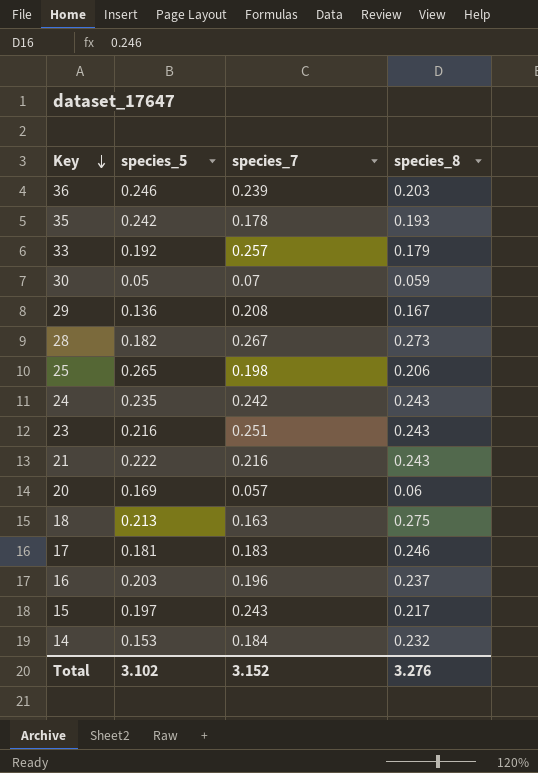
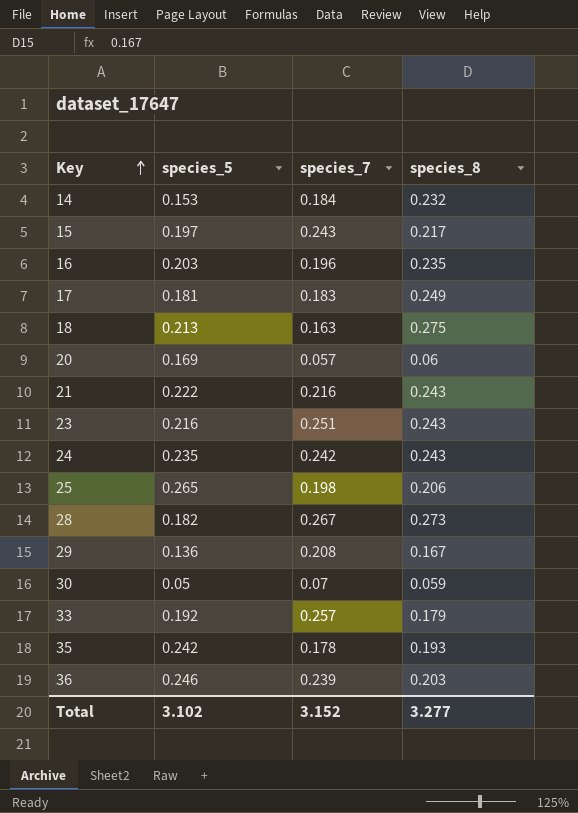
row order: Key descending -> Key ascending
16 | species_8: 0.237 -> 0.235
17 | species_8: 0.246 -> 0.249
Total | species_8: 3.276 -> 3.277

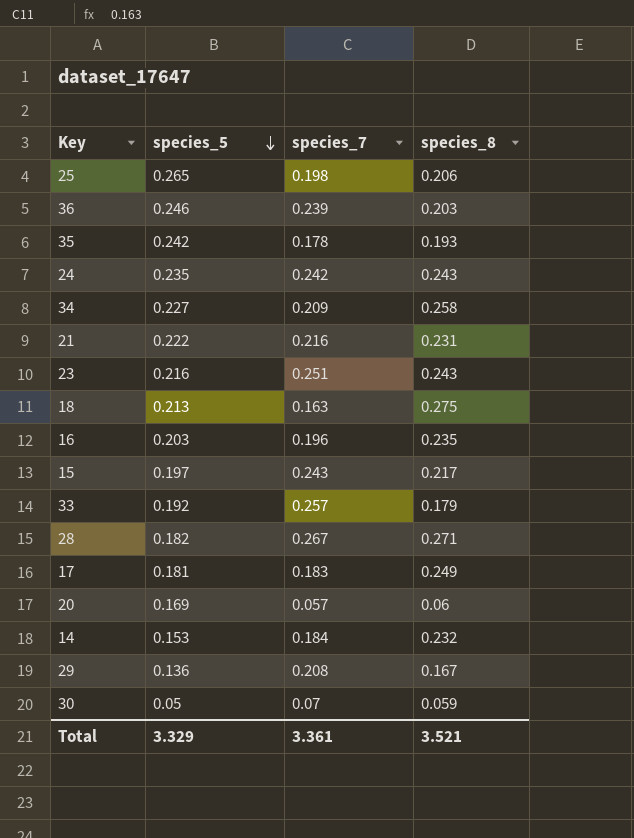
row order: Key ascending -> species_5 descending
row 34: none -> 0.227 | 0.209 | 0.258
21 | species_8: 0.243 -> 0.231
28 | species_8: 0.273 -> 0.271
Total | species_5: 3.102 -> 3.329
Total | species_7: 3.152 -> 3.361
Total | species_8: 3.277 -> 3.521

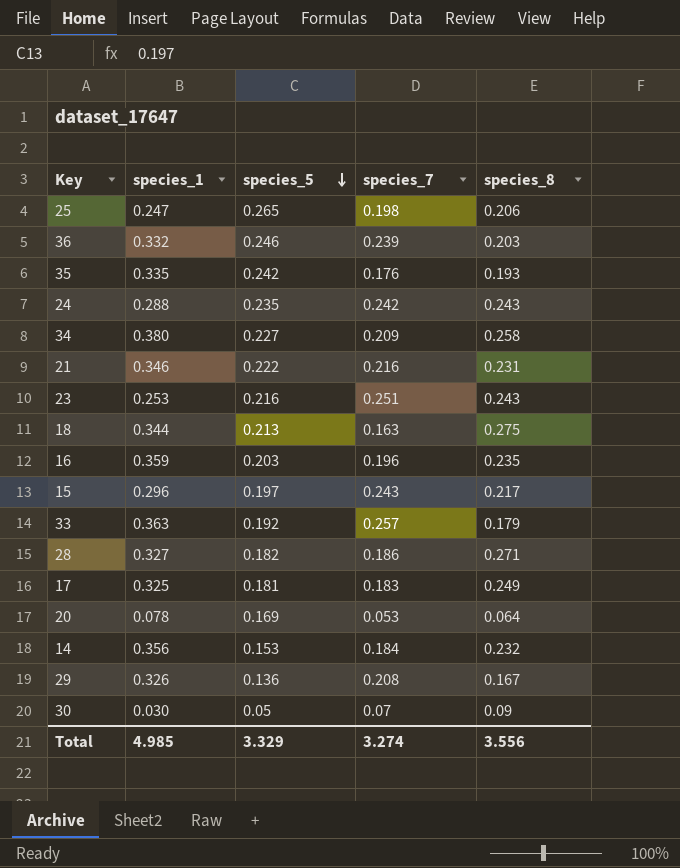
column species_1 | position: none -> 2
35 | species_7: 0.178 -> 0.176
28 | species_7: 0.267 -> 0.186
20 | species_7: 0.057 -> 0.053
20 | species_8: 0.06 -> 0.064
30 | species_8: 0.059 -> 0.09
Total | species_7: 3.361 -> 3.274
Total | species_8: 3.521 -> 3.556

